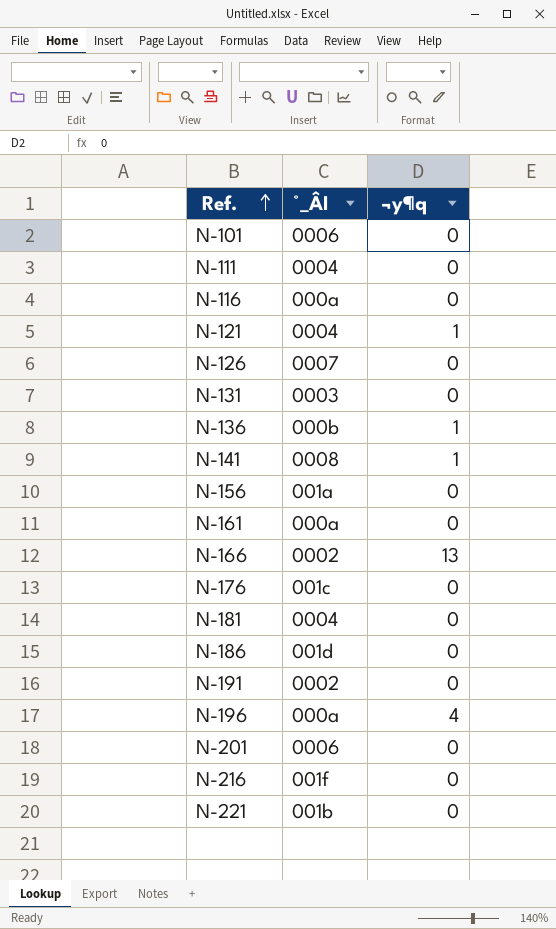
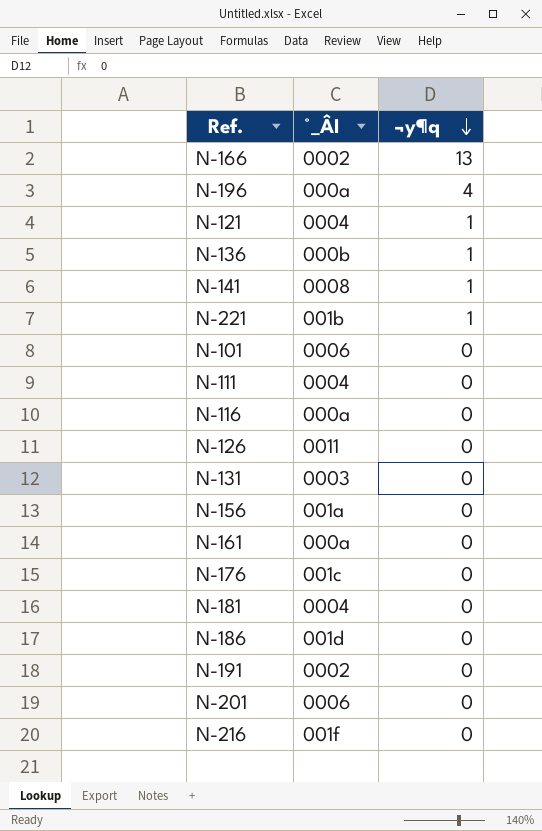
row order: Ref. ascending -> ¬y¶q descending
N-221 | ¬y¶q: 0 -> 1
N-126 | °_ÂI: 0007 -> 0011

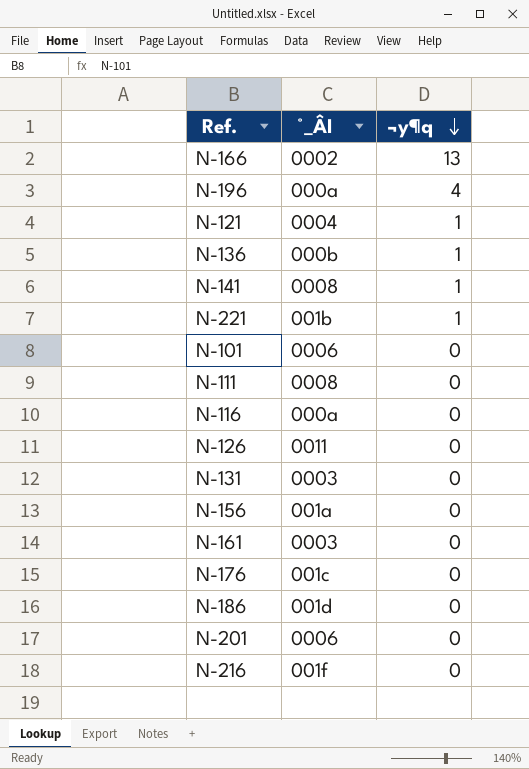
row N-181: 0004 | 0 -> none
row N-191: 0002 | 0 -> none
N-111 | °_ÂI: 0004 -> 0008
N-161 | °_ÂI: 000a -> 0003

